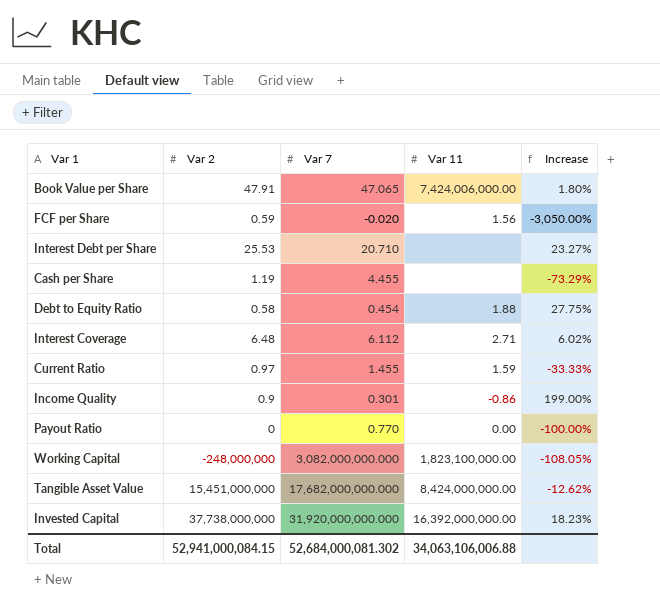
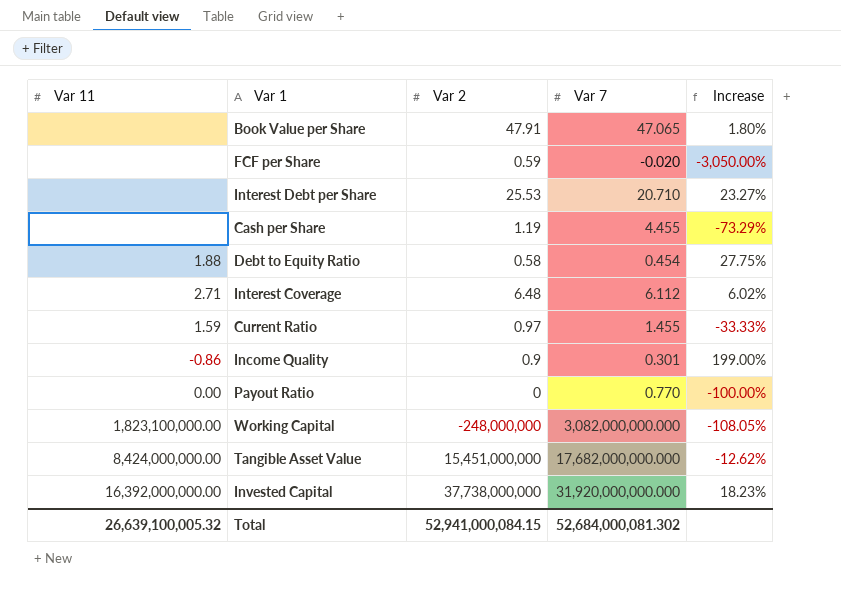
column Var 11 | position: 4 -> 1
Book Value per Share | Var 11: 7,424,006,000.00 -> none
FCF per Share | Var 11: 1.56 -> none
Total | Var 11: 34,063,106,006.88 -> 26,639,100,005.32

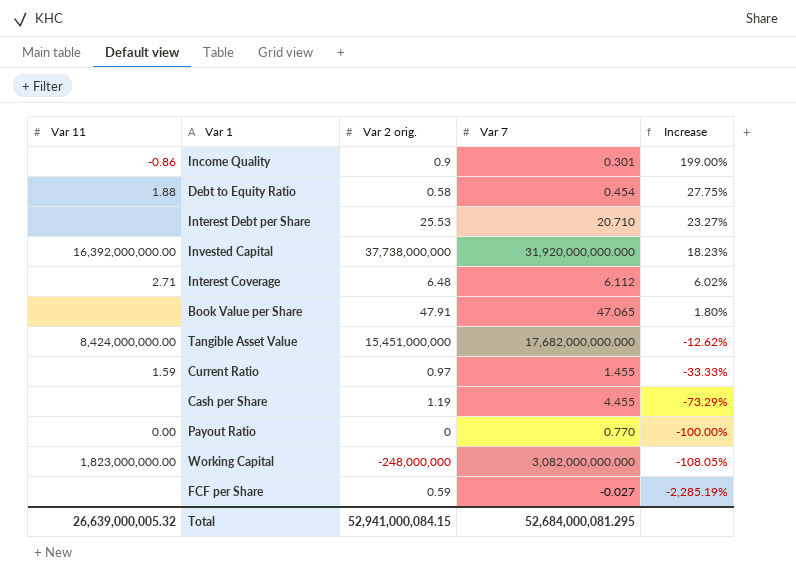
row order: none -> Increase descending
column name: Var 2 -> Var 2 orig.
Working Capital | Var 11: 1,823,100,000.00 -> 1,823,000,000.00
FCF per Share | Var 7: -0.020 -> -0.027
FCF per Share | Increase: -3,050.00% -> -2,285.19%
Total | Var 11: 26,639,100,005.32 -> 26,639,000,005.32
Total | Var 7: 52,684,000,081.302 -> 52,684,000,081.295

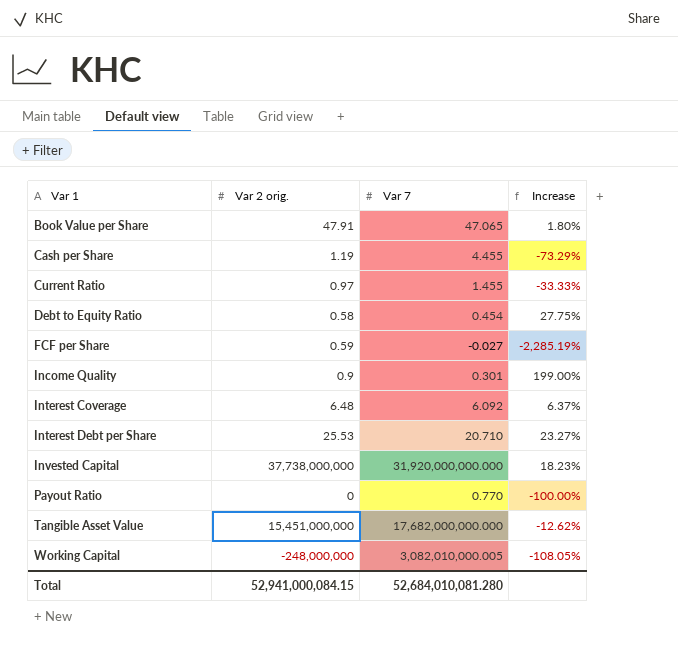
row order: Increase descending -> Var 1 ascending
column Var 11 | position: 1 -> none
Interest Coverage | Var 7: 6.112 -> 6.092
Interest Coverage | Increase: 6.02% -> 6.37%
Working Capital | Var 7: 3,082,000,000.000 -> 3,082,010,000.005
Total | Var 7: 52,684,000,081.295 -> 52,684,010,081.280

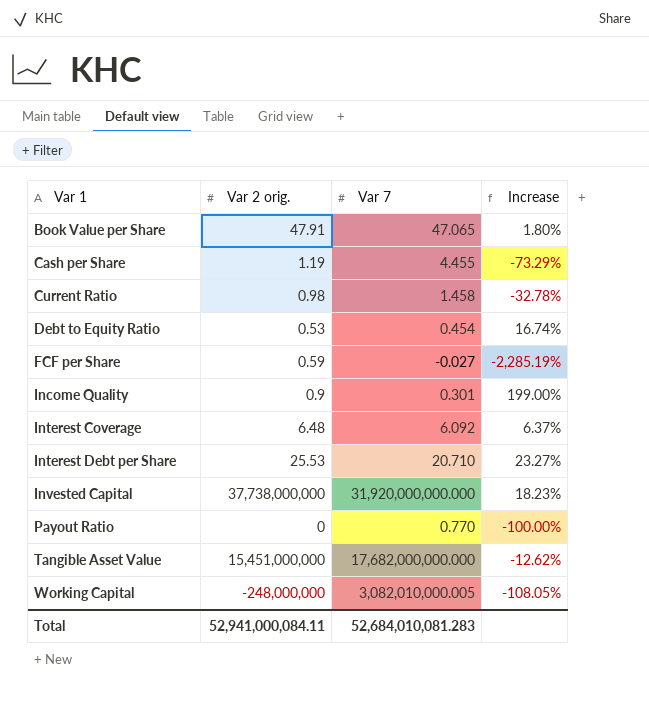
Current Ratio | Var 2 orig.: 0.97 -> 0.98
Current Ratio | Var 7: 1.455 -> 1.458
Current Ratio | Increase: -33.33% -> -32.78%
Debt to Equity Ratio | Var 2 orig.: 0.58 -> 0.53
Debt to Equity Ratio | Increase: 27.75% -> 16.74%
Total | Var 2 orig.: 52,941,000,084.15 -> 52,941,000,084.11
Total | Var 7: 52,684,010,081.280 -> 52,684,010,081.283

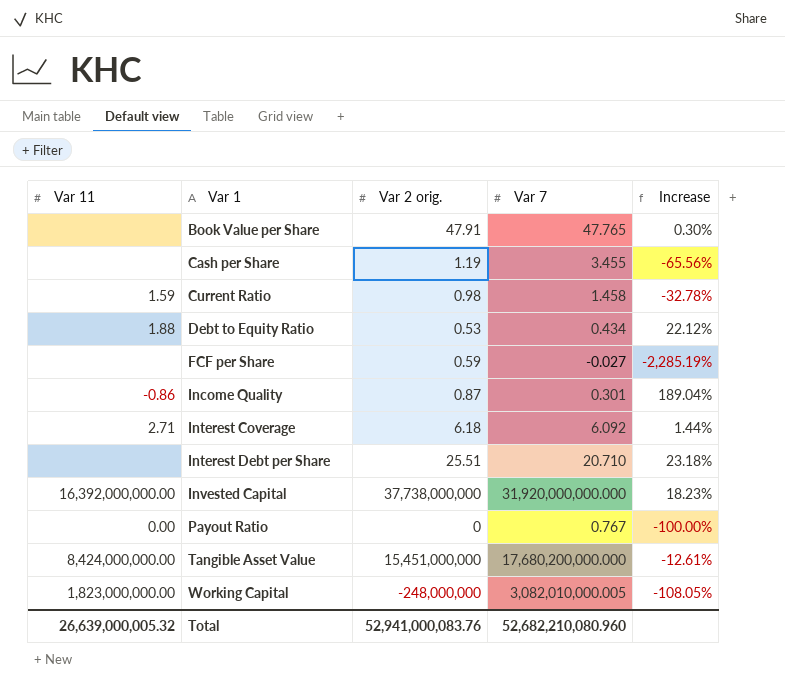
column Var 11 | position: none -> 1
Book Value per Share | Var 7: 47.065 -> 47.765
Book Value per Share | Increase: 1.80% -> 0.30%
Cash per Share | Var 7: 4.455 -> 3.455
Cash per Share | Increase: -73.29% -> -65.56%
Debt to Equity Ratio | Var 7: 0.454 -> 0.434
Debt to Equity Ratio | Increase: 16.74% -> 22.12%
Income Quality | Var 2 orig.: 0.9 -> 0.87
Income Quality | Increase: 199.00% -> 189.04%
Interest Coverage | Var 2 orig.: 6.48 -> 6.18
Interest Coverage | Increase: 6.37% -> 1.44%
Interest Debt per Share | Var 2 orig.: 25.53 -> 25.51
Interest Debt per Share | Increase: 23.27% -> 23.18%
Payout Ratio | Var 7: 0.770 -> 0.767
Tangible Asset Value | Var 7: 17,682,000,000.000 -> 17,680,200,000.000
Tangible Asset Value | Increase: -12.62% -> -12.61%
Total | Var 2 orig.: 52,941,000,084.11 -> 52,941,000,083.76
Total | Var 7: 52,684,010,081.283 -> 52,682,210,080.960

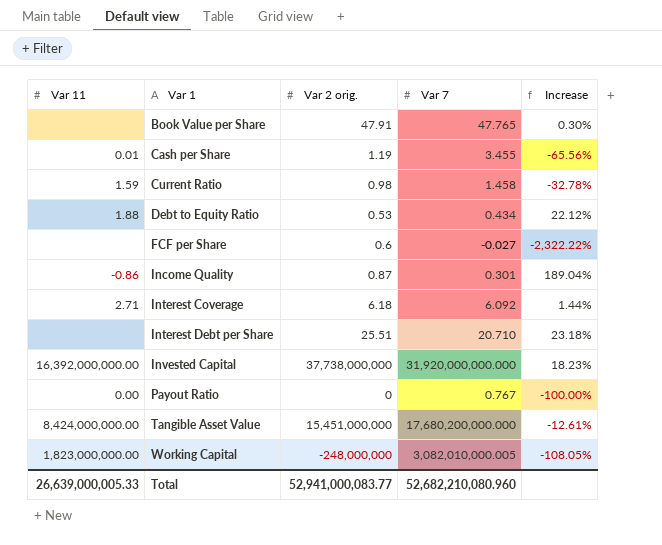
Cash per Share | Var 11: none -> 0.01
FCF per Share | Var 2 orig.: 0.59 -> 0.6
FCF per Share | Increase: -2,285.19% -> -2,322.22%
Total | Var 11: 26,639,000,005.32 -> 26,639,000,005.33
Total | Var 2 orig.: 52,941,000,083.76 -> 52,941,000,083.77

